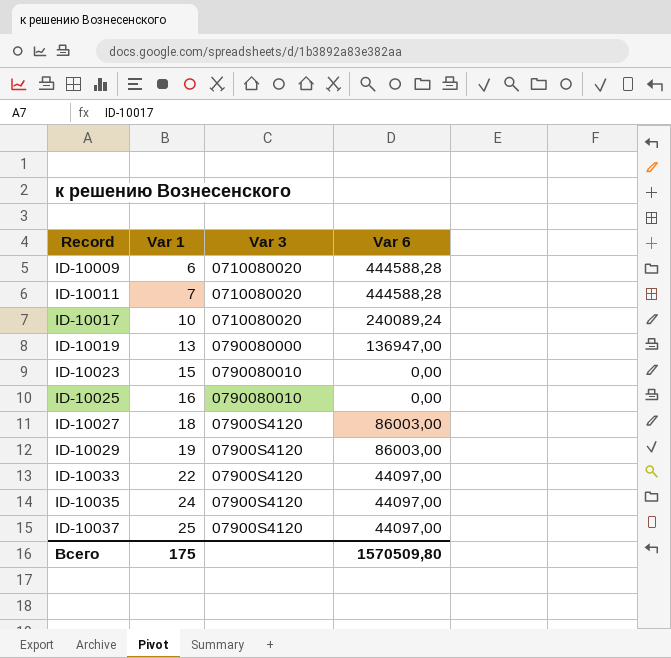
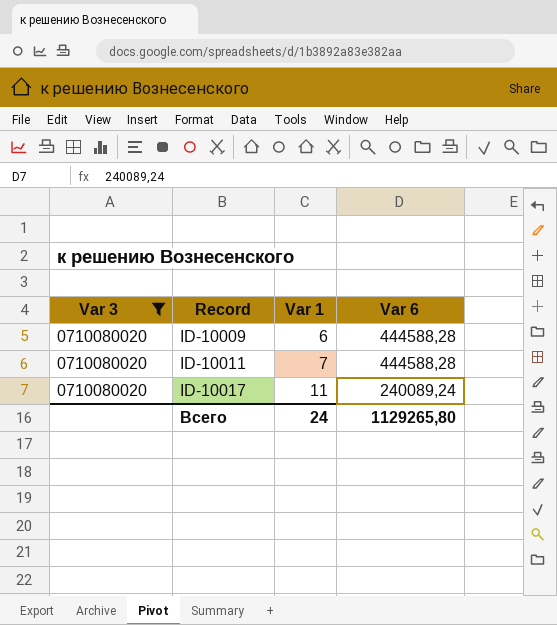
filter: none -> Var 3 = 0710080020
column Var 3 | position: 3 -> 1
ID-10017 | Var 1: 10 -> 11
Всего | Var 1: 175 -> 24
Всего | Var 6: 1570509,80 -> 1129265,80

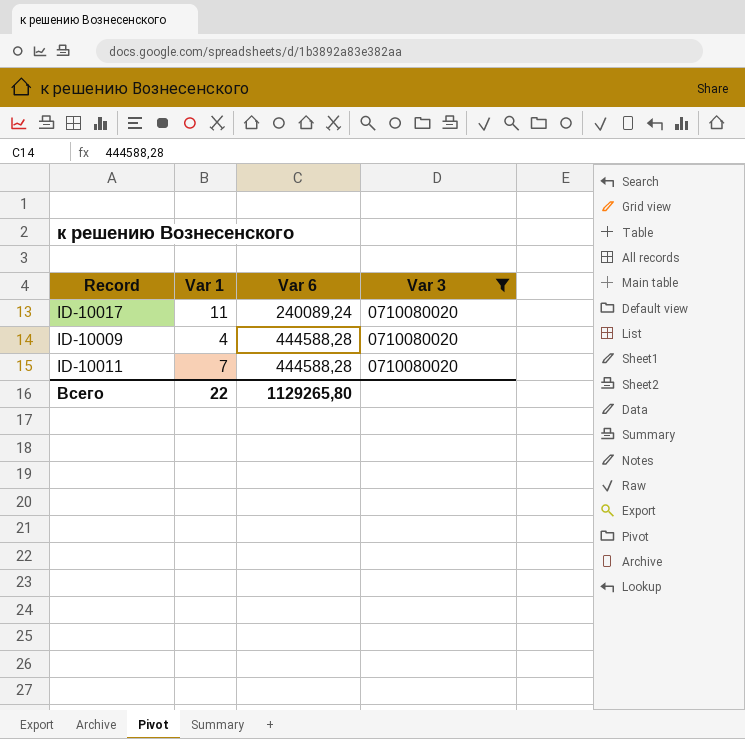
row order: Record ascending -> Var 6 ascending
column Var 3 | position: 1 -> 4
ID-10009 | Var 1: 6 -> 4
Всего | Var 1: 24 -> 22

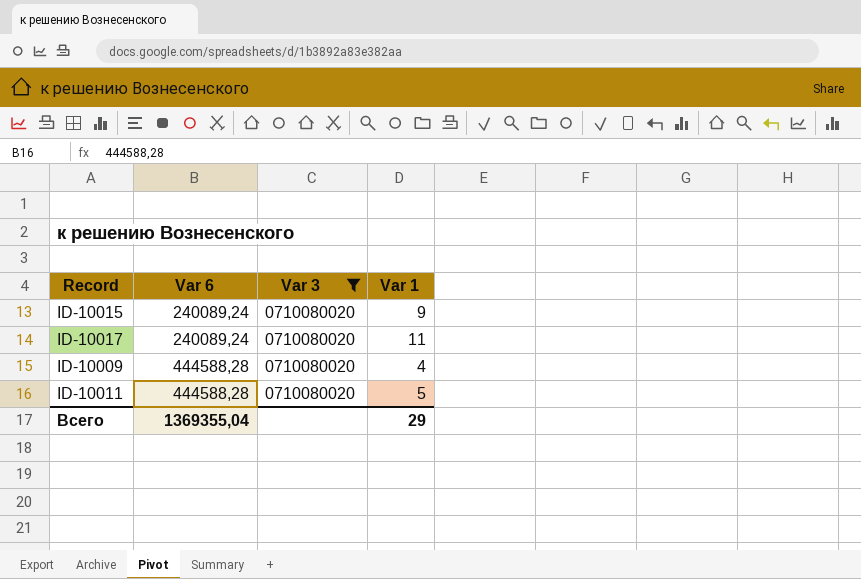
column Var 1 | position: 2 -> 4
row ID-10015: none -> 240089,24 | 0710080020 | 9
ID-10011 | Var 1: 7 -> 5
Всего | Var 6: 1129265,80 -> 1369355,04
Всего | Var 1: 22 -> 29

